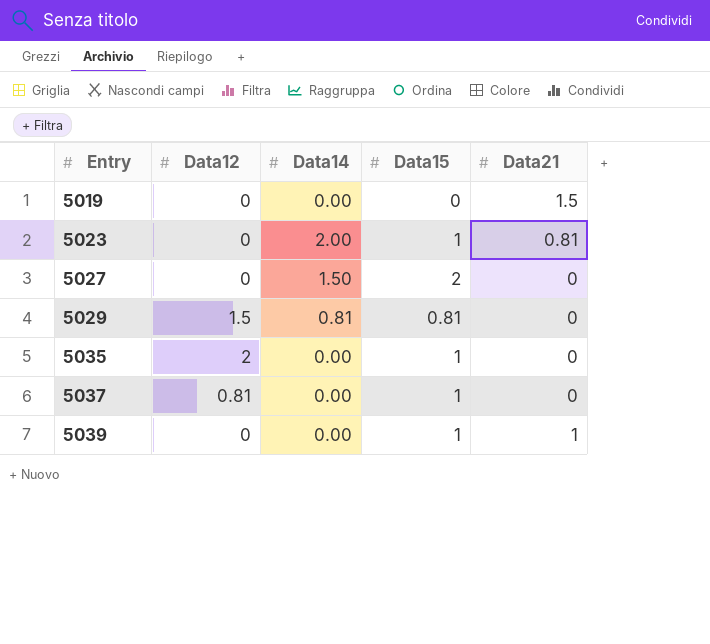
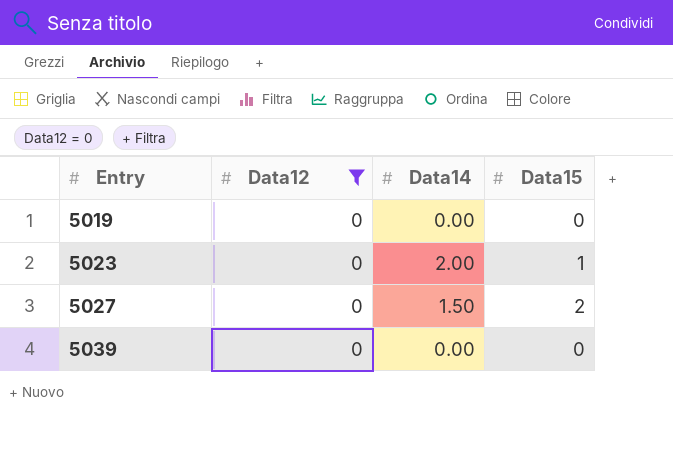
filter: none -> Data12 = 0
column Data21 | position: 5 -> none
5039 | Data15: 1 -> 0

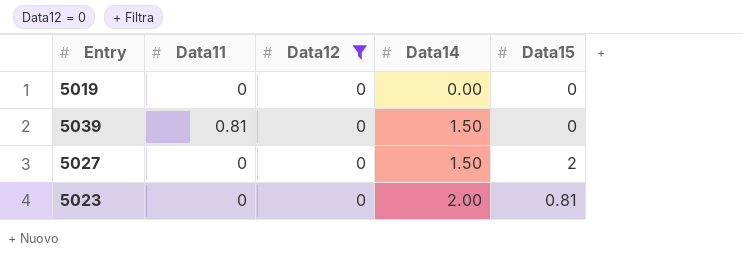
row order: Entry ascending -> Data14 ascending
column Data11 | position: none -> 2
5039 | Data14: 0.00 -> 1.50
5023 | Data15: 1 -> 0.81

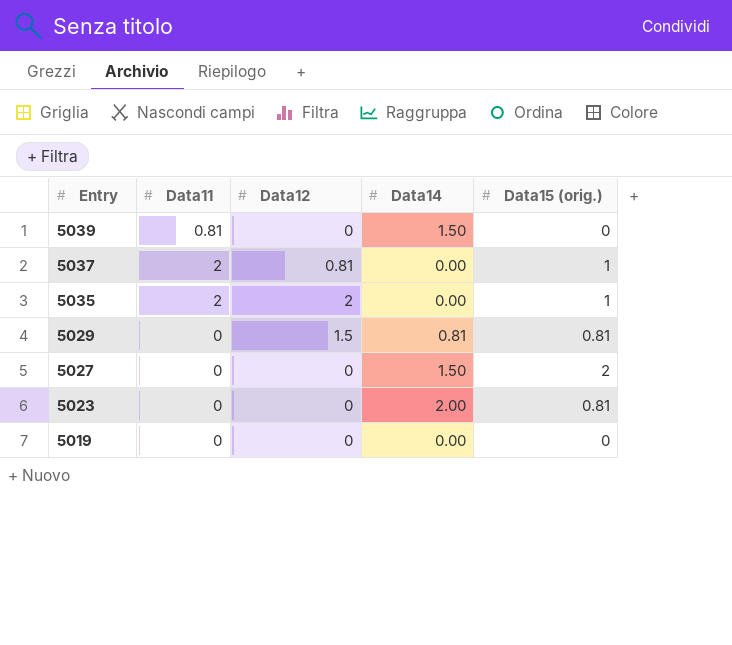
filter: Data12 = 0 -> none
row order: Data14 ascending -> Entry descending
column name: Data15 -> Data15 (orig.)

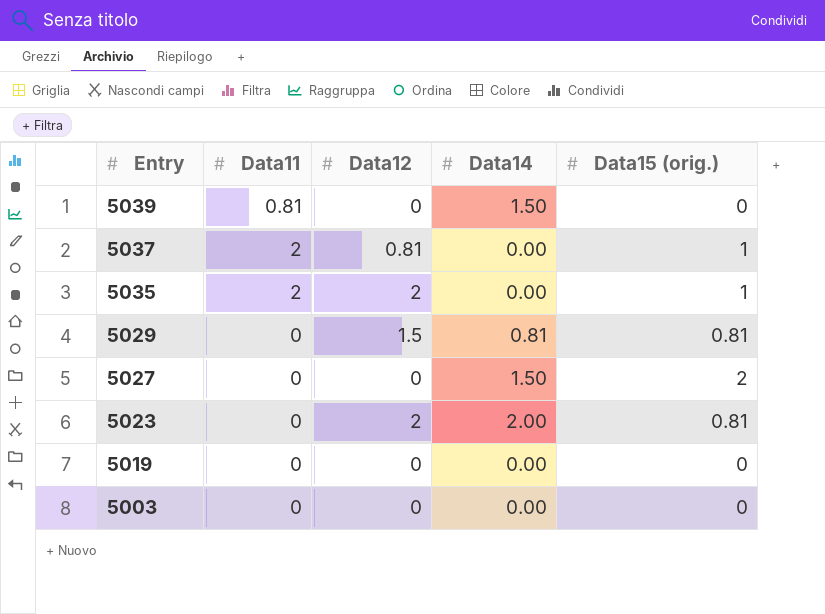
5023 | Data12: 0 -> 2
row 5003: none -> 0 | 0 | 0.00 | 0

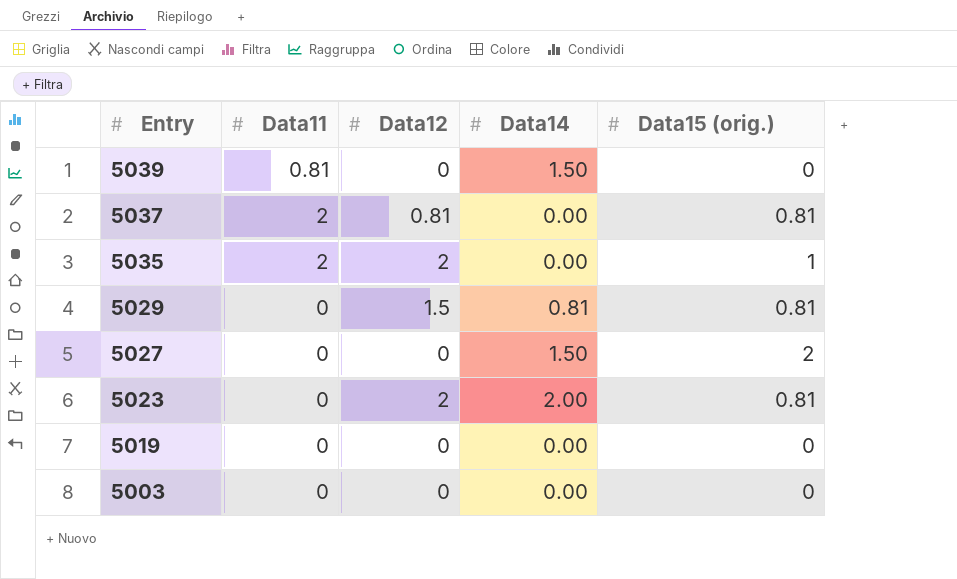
5037 | Data15 (orig.): 1 -> 0.81

